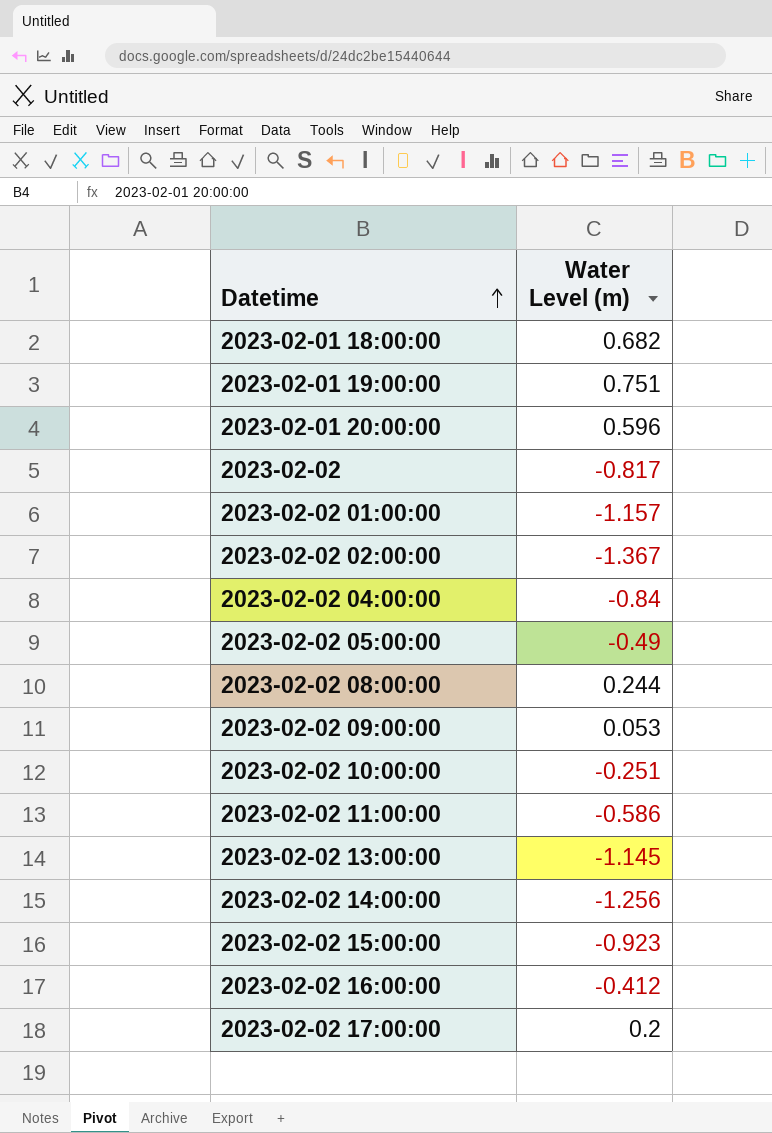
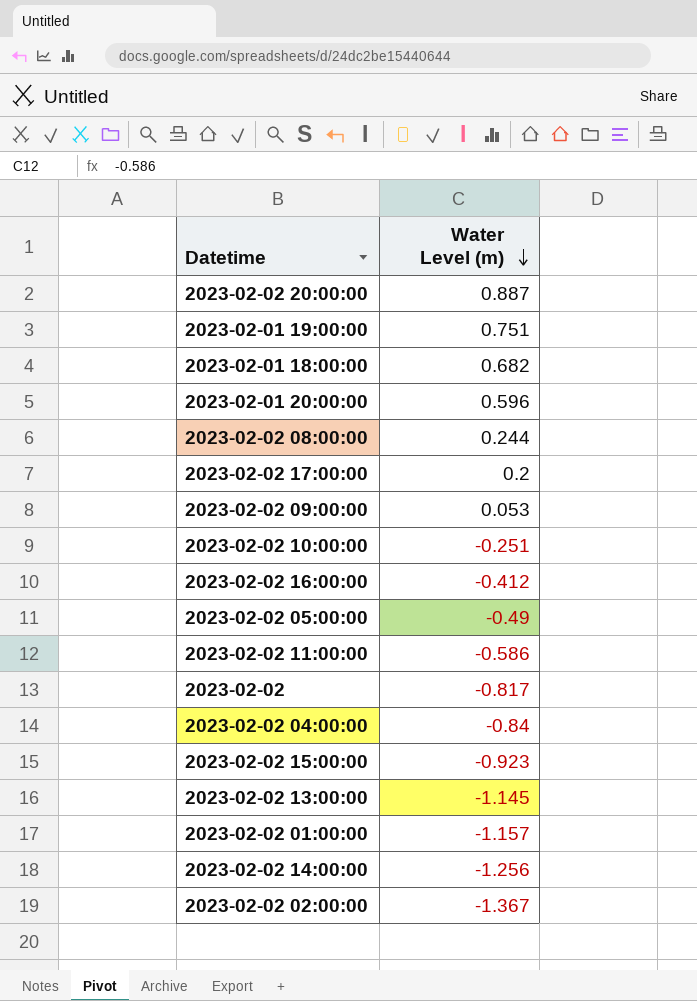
row order: Datetime ascending -> Water Level (m) descending
row 2023-02-02 20:00:00: none -> 0.887

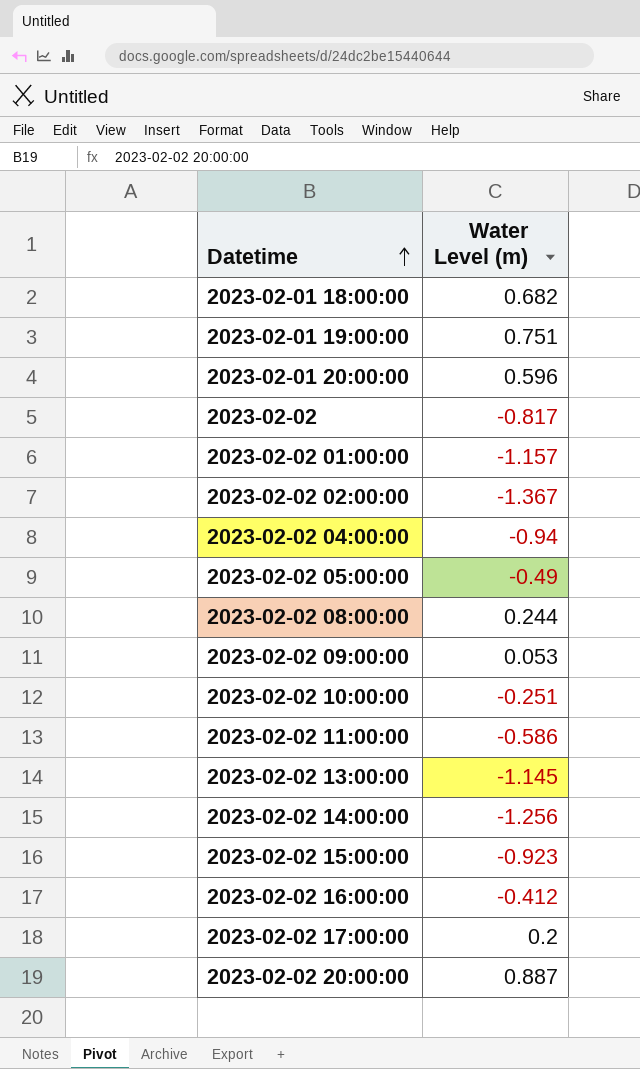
row order: Water Level (m) descending -> Datetime ascending
2023-02-02 04:00:00 | Water Level (m): -0.84 -> -0.94

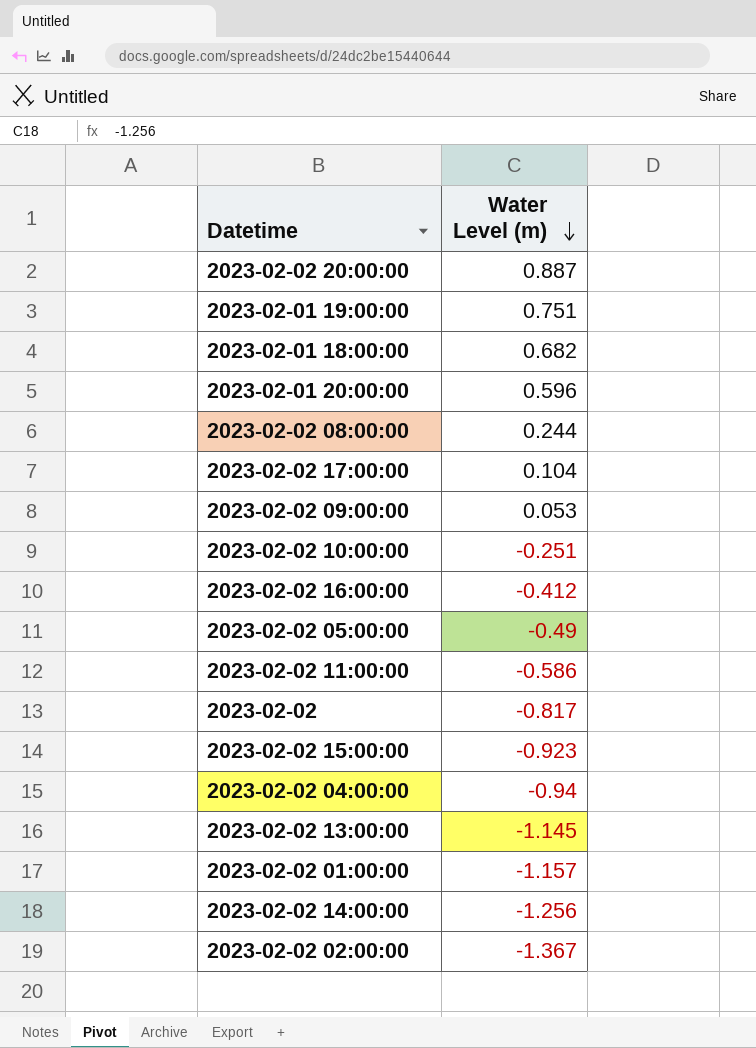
row order: Datetime ascending -> Water Level (m) descending
2023-02-02 17:00:00 | Water Level (m): 0.2 -> 0.104

